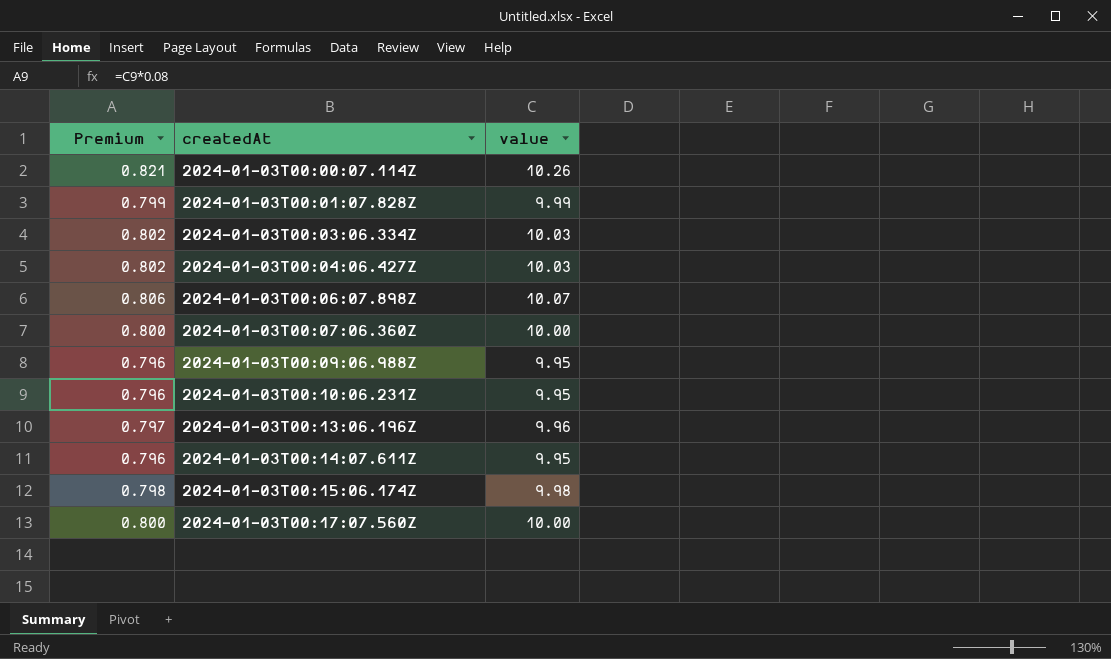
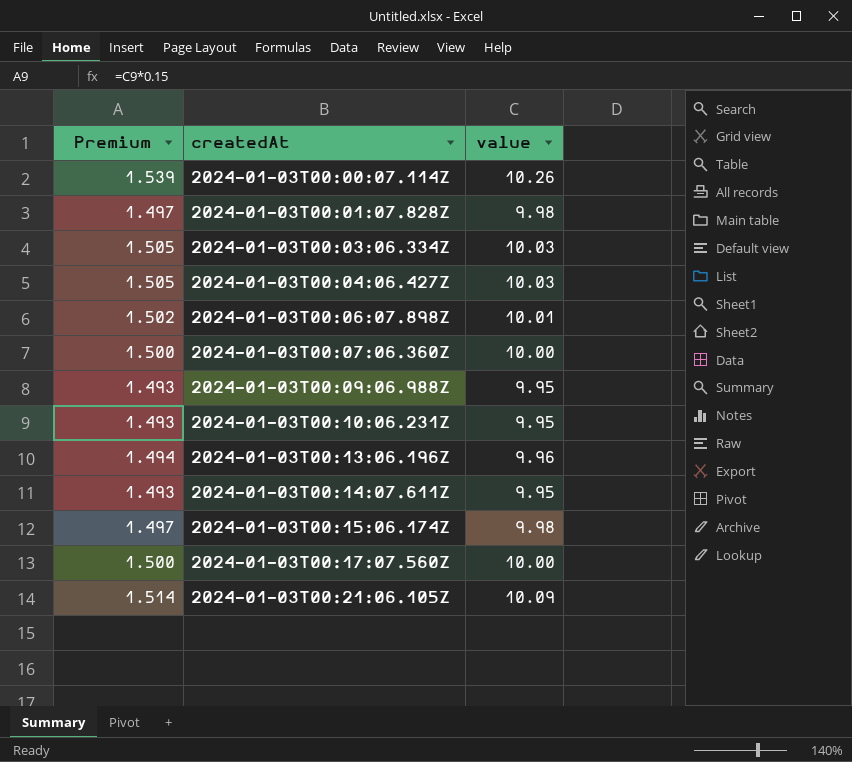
column Premium | formula: [value] * 0.08 -> [value] * 0.15
2024-01-03T00:01:07.828Z | value: 9.99 -> 9.98
2024-01-03T00:06:07.898Z | value: 10.07 -> 10.01
row 2024-01-03T00:21:06.105Z: none -> 1.514 | 10.09

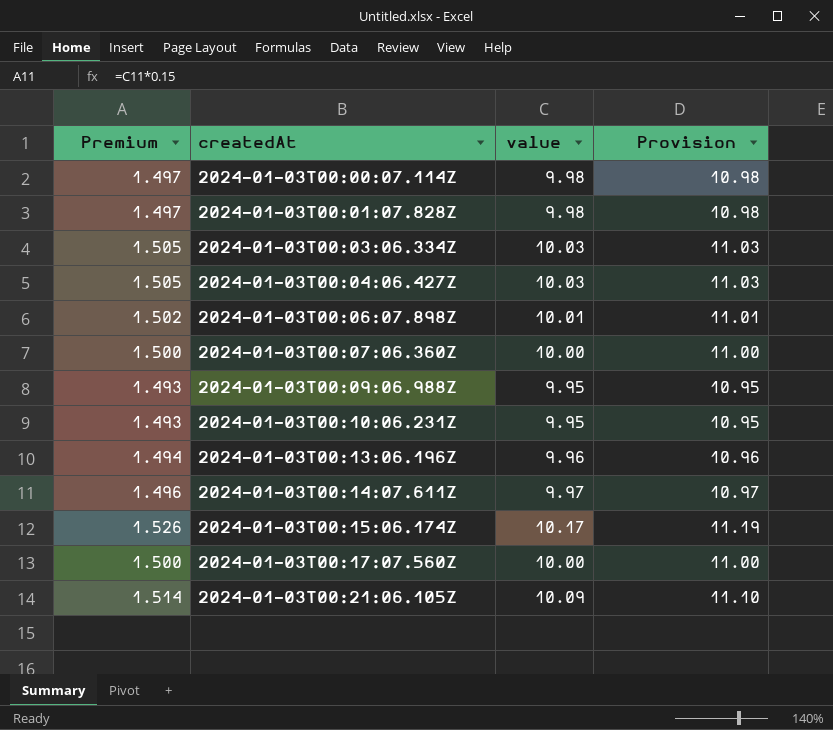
column Provision | formula: none -> [value] * 1.1
2024-01-03T00:00:07.114Z | Premium: 1.539 -> 1.497
2024-01-03T00:00:07.114Z | value: 10.26 -> 9.98
2024-01-03T00:14:07.611Z | Premium: 1.493 -> 1.496
2024-01-03T00:14:07.611Z | value: 9.95 -> 9.97
2024-01-03T00:15:06.174Z | Premium: 1.497 -> 1.526
2024-01-03T00:15:06.174Z | value: 9.98 -> 10.17

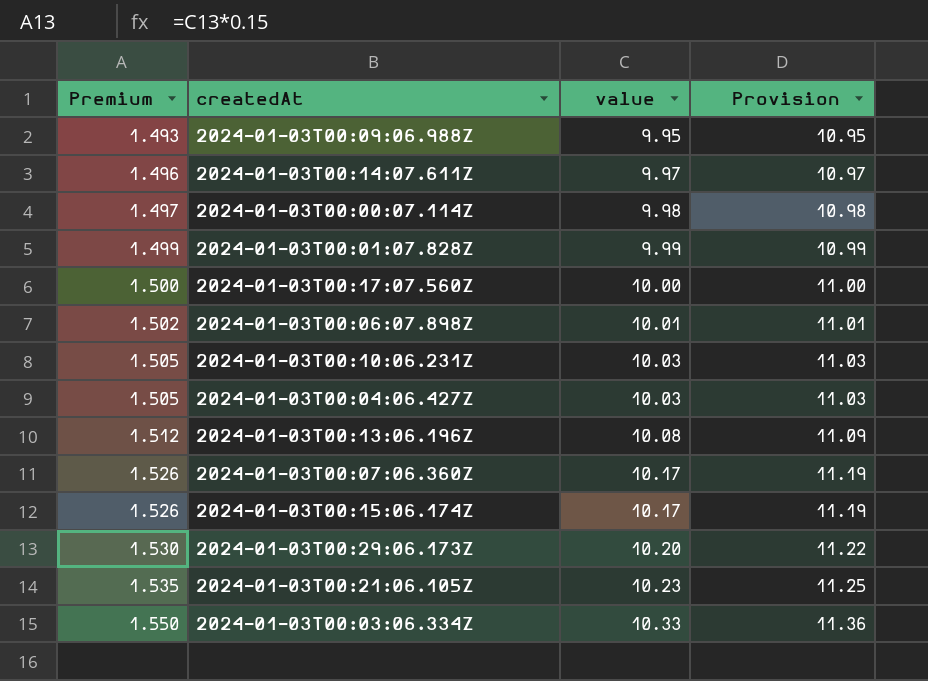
row order: createdAt ascending -> Premium ascending
2024-01-03T00:01:07.828Z | Premium: 1.497 -> 1.499
2024-01-03T00:01:07.828Z | value: 9.98 -> 9.99
2024-01-03T00:01:07.828Z | Provision: 10.98 -> 10.99
2024-01-03T00:10:06.231Z | Premium: 1.493 -> 1.505
2024-01-03T00:10:06.231Z | value: 9.95 -> 10.03
2024-01-03T00:10:06.231Z | Provision: 10.95 -> 11.03
2024-01-03T00:13:06.196Z | Premium: 1.494 -> 1.512
2024-01-03T00:13:06.196Z | value: 9.96 -> 10.08
2024-01-03T00:13:06.196Z | Provision: 10.96 -> 11.09
2024-01-03T00:07:06.360Z | Premium: 1.500 -> 1.526
2024-01-03T00:07:06.360Z | value: 10.00 -> 10.17
2024-01-03T00:07:06.360Z | Provision: 11.00 -> 11.19
row 2024-01-03T00:29:06.173Z: none -> 1.530 | 10.20 | 11.22
2024-01-03T00:21:06.105Z | Premium: 1.514 -> 1.535
2024-01-03T00:21:06.105Z | value: 10.09 -> 10.23
2024-01-03T00:21:06.105Z | Provision: 11.10 -> 11.25
2024-01-03T00:03:06.334Z | Premium: 1.505 -> 1.550
2024-01-03T00:03:06.334Z | value: 10.03 -> 10.33
2024-01-03T00:03:06.334Z | Provision: 11.03 -> 11.36

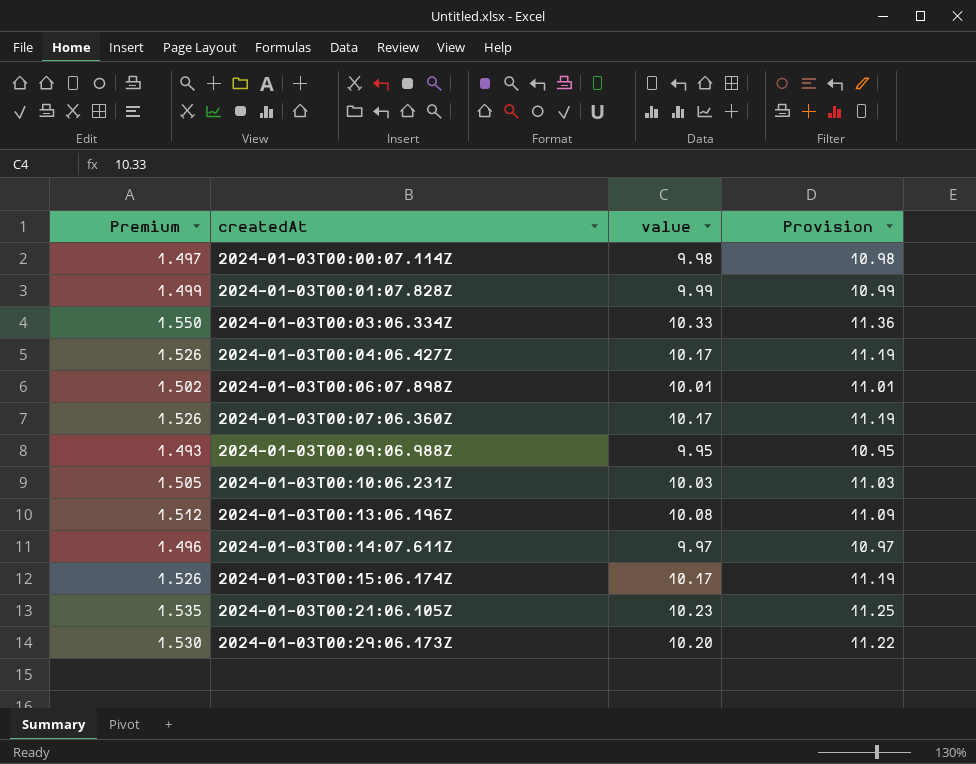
row order: Premium ascending -> createdAt ascending
row 2024-01-03T00:17:07.560Z: 1.500 | 10.00 | 11.00 -> none
2024-01-03T00:04:06.427Z | Premium: 1.505 -> 1.526
2024-01-03T00:04:06.427Z | value: 10.03 -> 10.17
2024-01-03T00:04:06.427Z | Provision: 11.03 -> 11.19

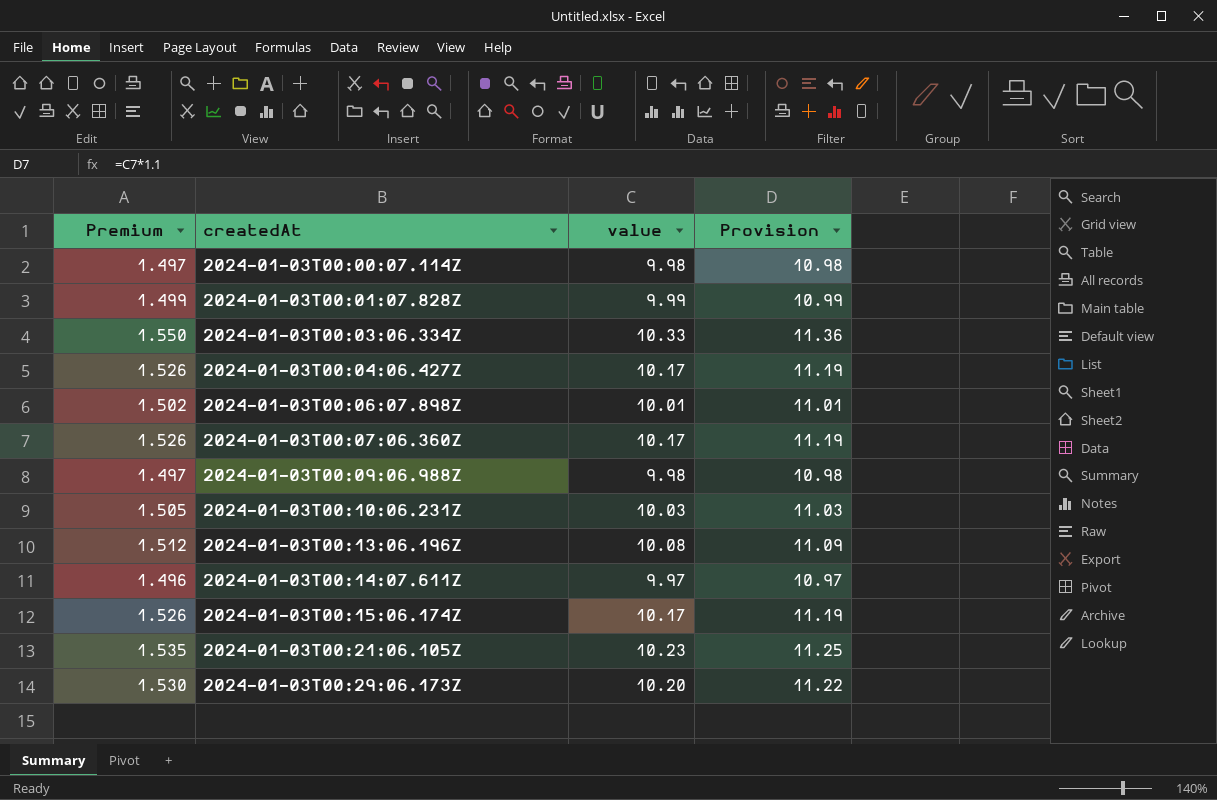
2024-01-03T00:09:06.988Z | Premium: 1.493 -> 1.497
2024-01-03T00:09:06.988Z | value: 9.95 -> 9.98
2024-01-03T00:09:06.988Z | Provision: 10.95 -> 10.98

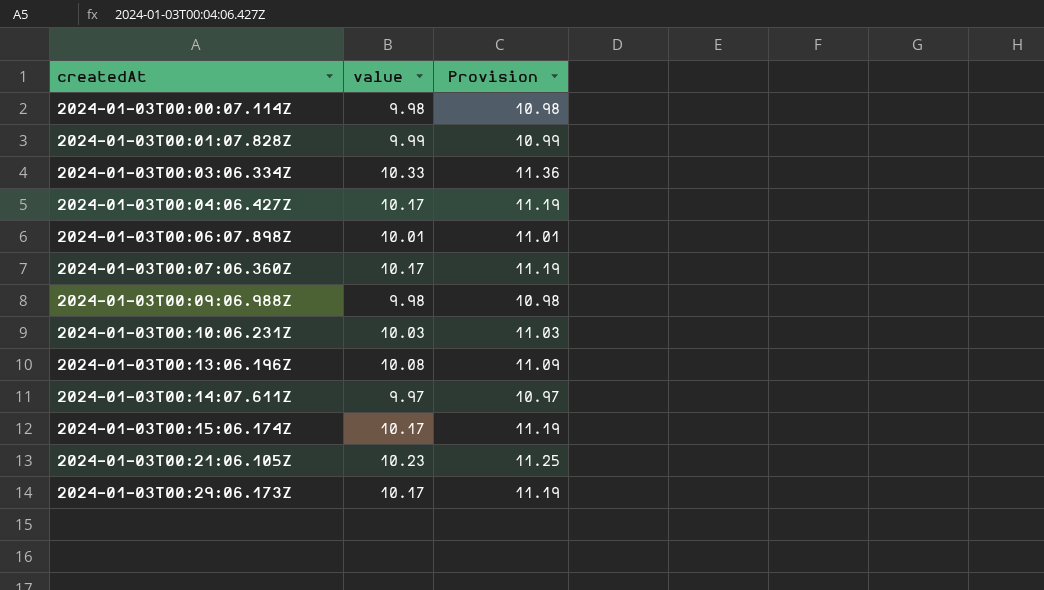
column Premium | formula: [value] * 0.15 -> none
2024-01-03T00:29:06.173Z | value: 10.20 -> 10.17
2024-01-03T00:29:06.173Z | Provision: 11.22 -> 11.19

